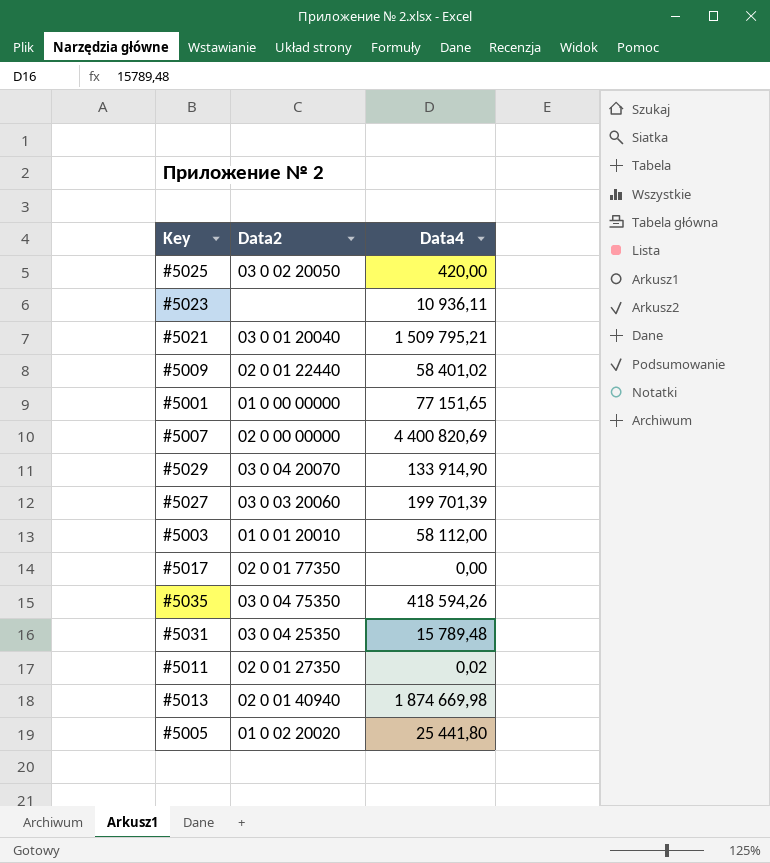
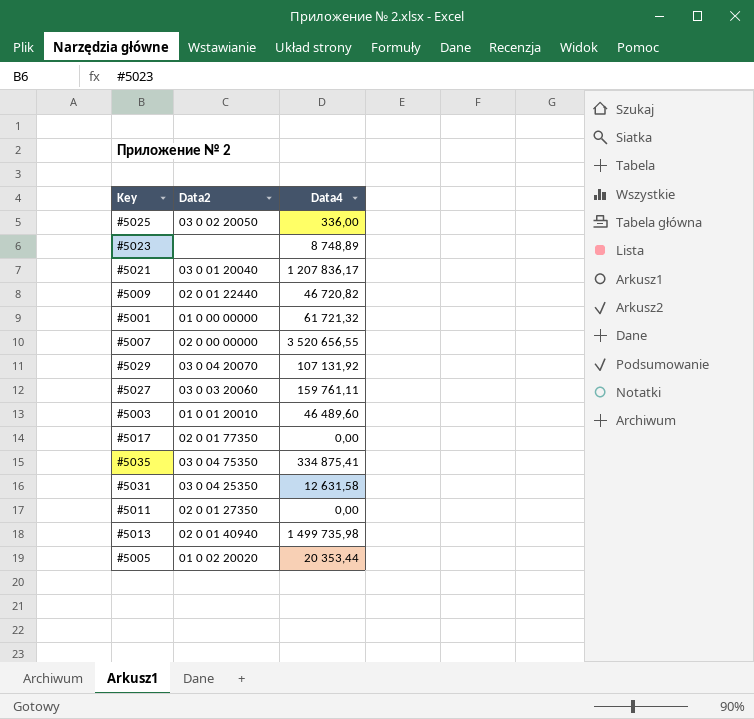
#5025 | Data4: 420,00 -> 336,00
#5023 | Data4: 10 936,11 -> 8 748,89
#5021 | Data4: 1 509 795,21 -> 1 207 836,17
#5009 | Data4: 58 401,02 -> 46 720,82
#5001 | Data4: 77 151,65 -> 61 721,32
#5007 | Data4: 4 400 820,69 -> 3 520 656,55
#5029 | Data4: 133 914,90 -> 107 131,92
#5027 | Data4: 199 701,39 -> 159 761,11
#5003 | Data4: 58 112,00 -> 46 489,60
#5035 | Data4: 418 594,26 -> 334 875,41
#5031 | Data4: 15 789,48 -> 12 631,58
#5011 | Data4: 0,02 -> 0,00
#5013 | Data4: 1 874 669,98 -> 1 499 735,98
#5005 | Data4: 25 441,80 -> 20 353,44

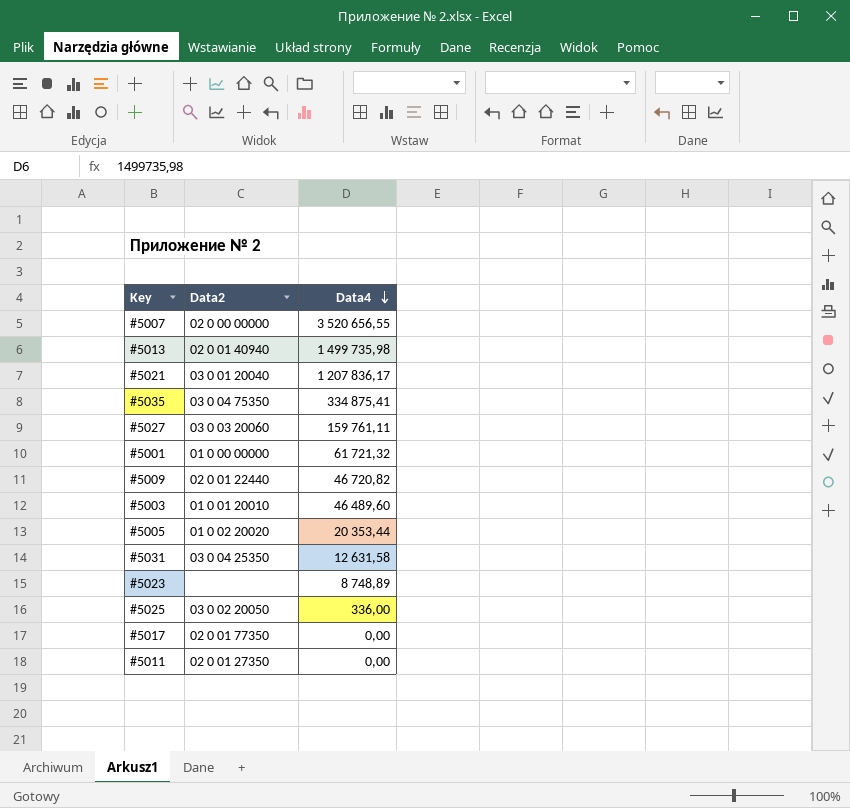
row order: none -> Data4 descending
row #5029: 03 0 04 20070 | 107 131,92 -> none

